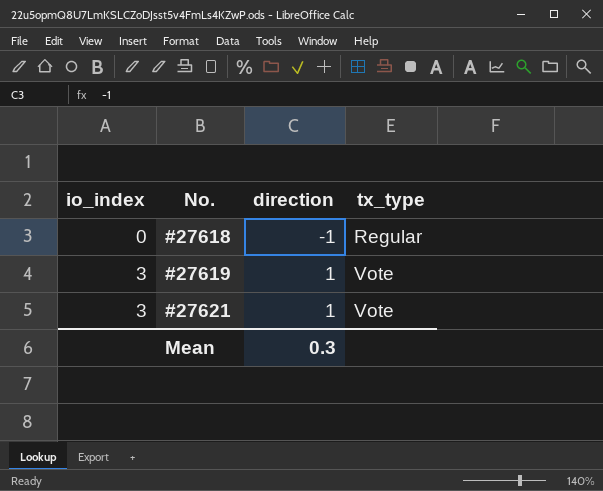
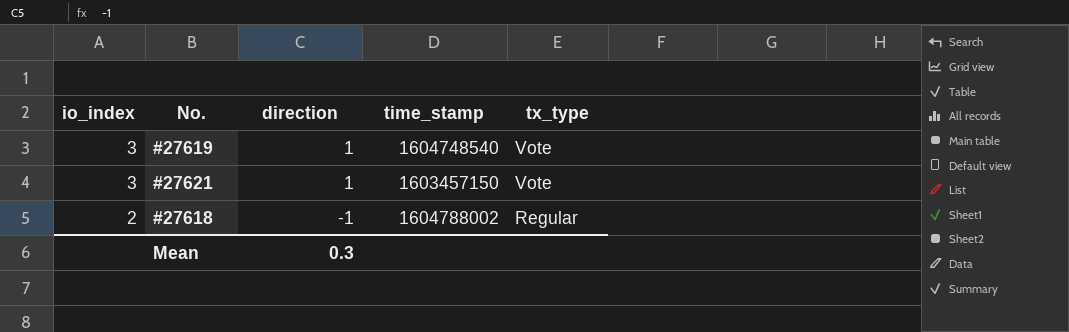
row order: io_index ascending -> io_index descending
column time_stamp | position: none -> 4
#27618 | io_index: 0 -> 2

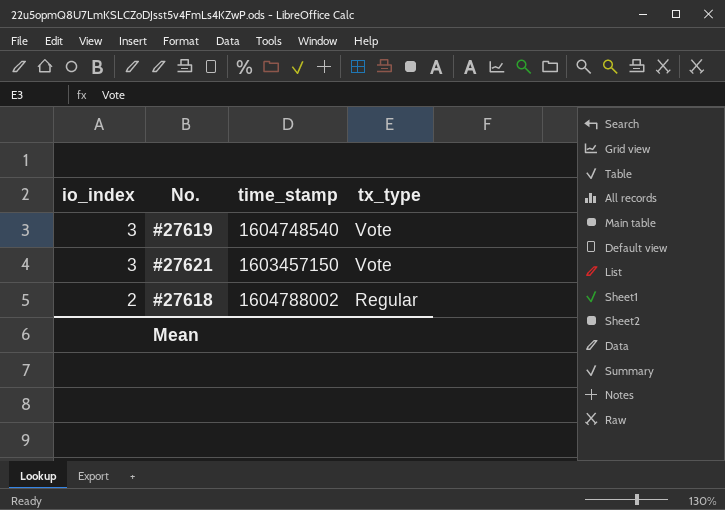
column direction | position: 3 -> none

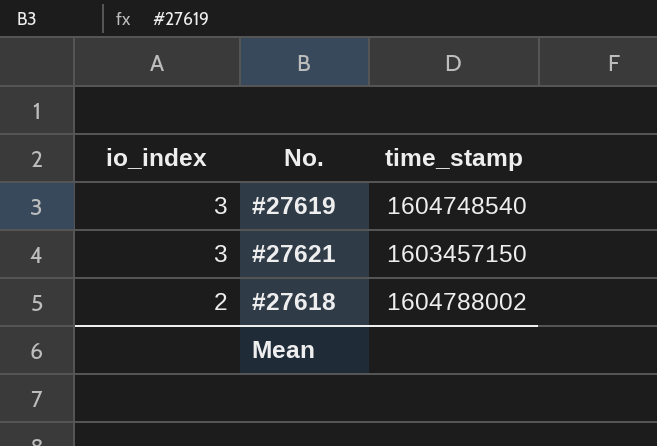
column tx_type | position: 4 -> none

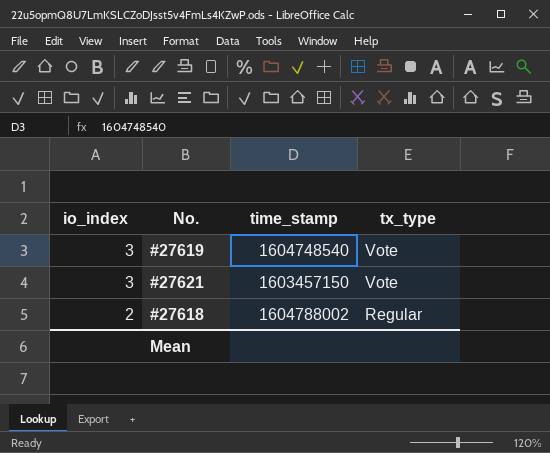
column tx_type | position: none -> 4

